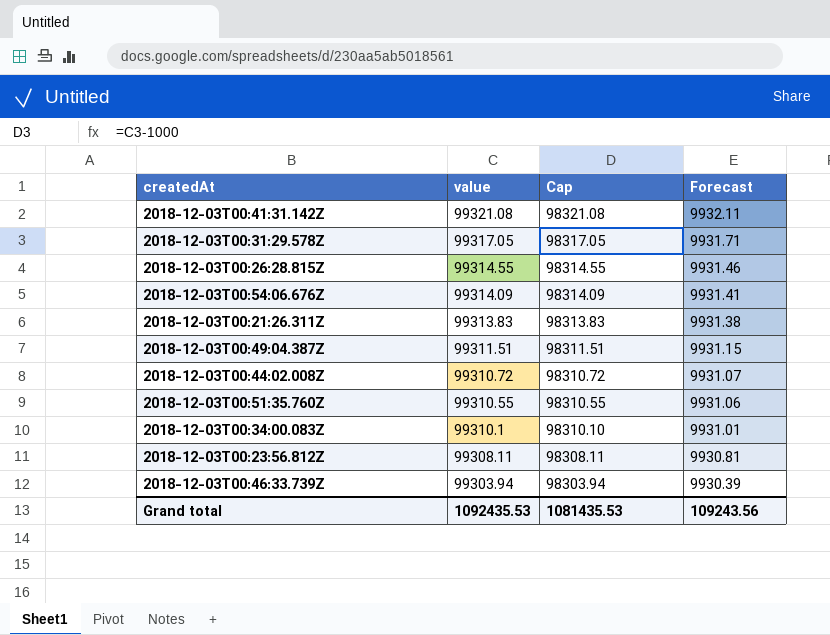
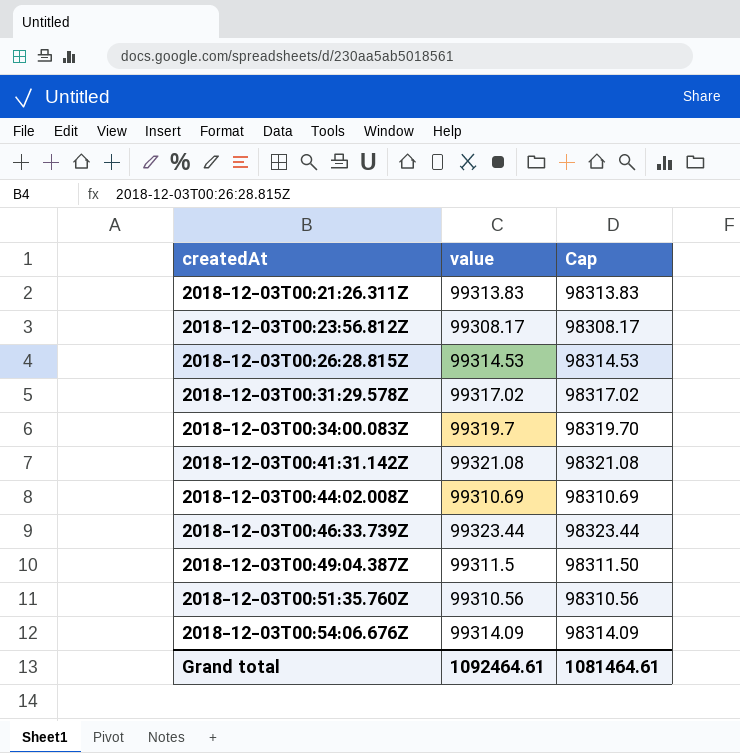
row order: value descending -> createdAt ascending
column Forecast | formula: [value] * 0.1 -> none
2018-12-03T00:23:56.812Z | value: 99308.11 -> 99308.17
2018-12-03T00:23:56.812Z | Cap: 98308.11 -> 98308.17
2018-12-03T00:26:28.815Z | value: 99314.55 -> 99314.53
2018-12-03T00:26:28.815Z | Cap: 98314.55 -> 98314.53
2018-12-03T00:31:29.578Z | value: 99317.05 -> 99317.02
2018-12-03T00:31:29.578Z | Cap: 98317.05 -> 98317.02
2018-12-03T00:34:00.083Z | value: 99310.1 -> 99319.7
2018-12-03T00:34:00.083Z | Cap: 98310.10 -> 98319.70
2018-12-03T00:44:02.008Z | value: 99310.72 -> 99310.69
2018-12-03T00:44:02.008Z | Cap: 98310.72 -> 98310.69
2018-12-03T00:46:33.739Z | value: 99303.94 -> 99323.44
2018-12-03T00:46:33.739Z | Cap: 98303.94 -> 98323.44
2018-12-03T00:49:04.387Z | value: 99311.51 -> 99311.5
2018-12-03T00:49:04.387Z | Cap: 98311.51 -> 98311.50
2018-12-03T00:51:35.760Z | value: 99310.55 -> 99310.56
2018-12-03T00:51:35.760Z | Cap: 98310.55 -> 98310.56
Grand total | value: 1092435.53 -> 1092464.61
Grand total | Cap: 1081435.53 -> 1081464.61

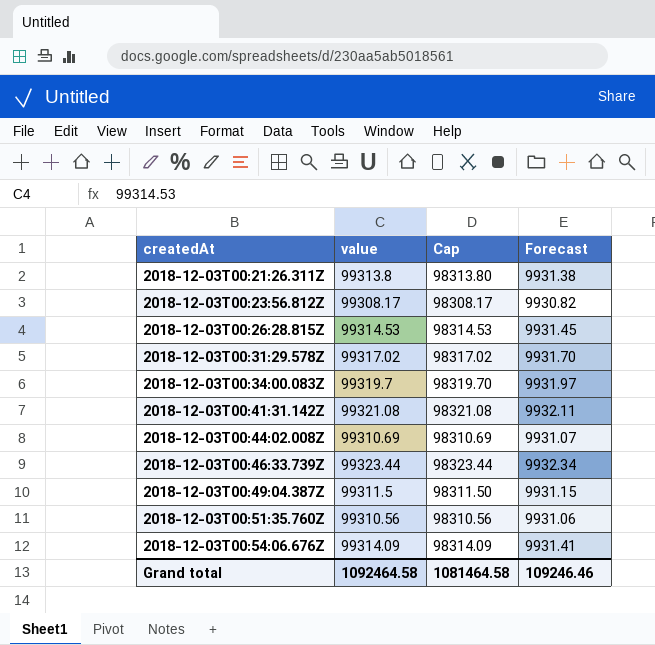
column Forecast | formula: none -> [value] * 0.1
2018-12-03T00:21:26.311Z | value: 99313.83 -> 99313.8
2018-12-03T00:21:26.311Z | Cap: 98313.83 -> 98313.80
Grand total | value: 1092464.61 -> 1092464.58
Grand total | Cap: 1081464.61 -> 1081464.58

